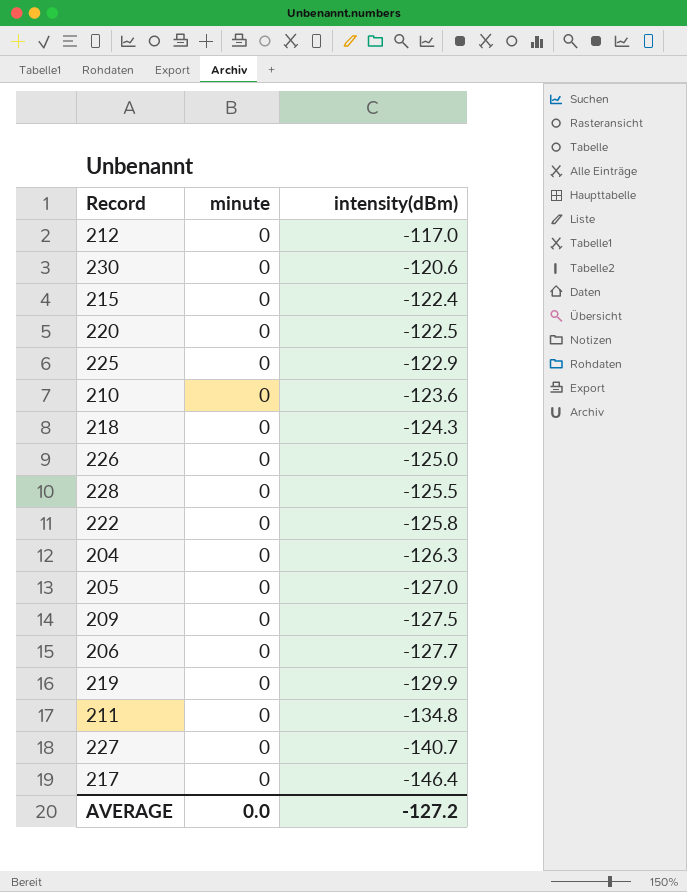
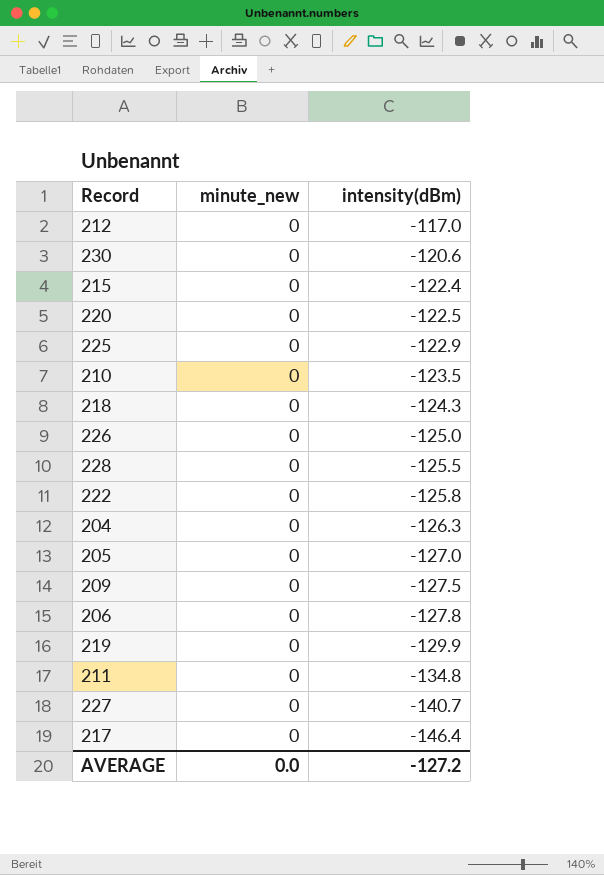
column name: minute -> minute_new
210 | intensity(dBm): -123.6 -> -123.5
206 | intensity(dBm): -127.7 -> -127.8

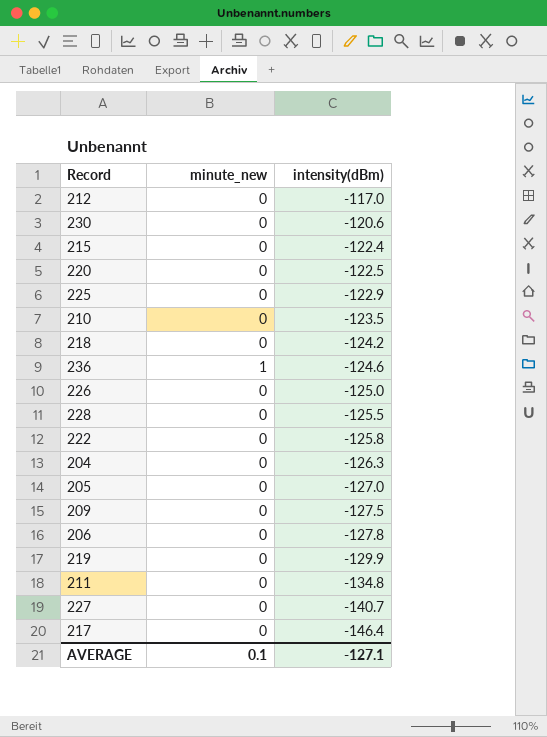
218 | intensity(dBm): -124.3 -> -124.2
row 236: none -> 1 | -124.6
AVERAGE | minute_new: 0.0 -> 0.1
AVERAGE | intensity(dBm): -127.2 -> -127.1

